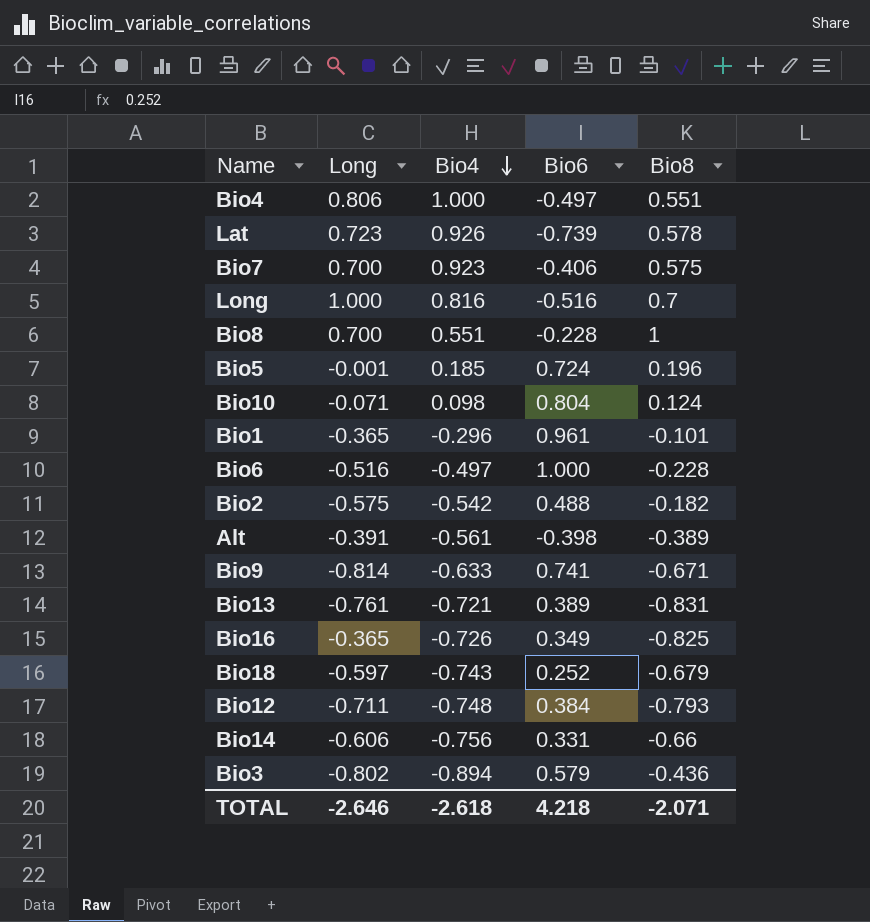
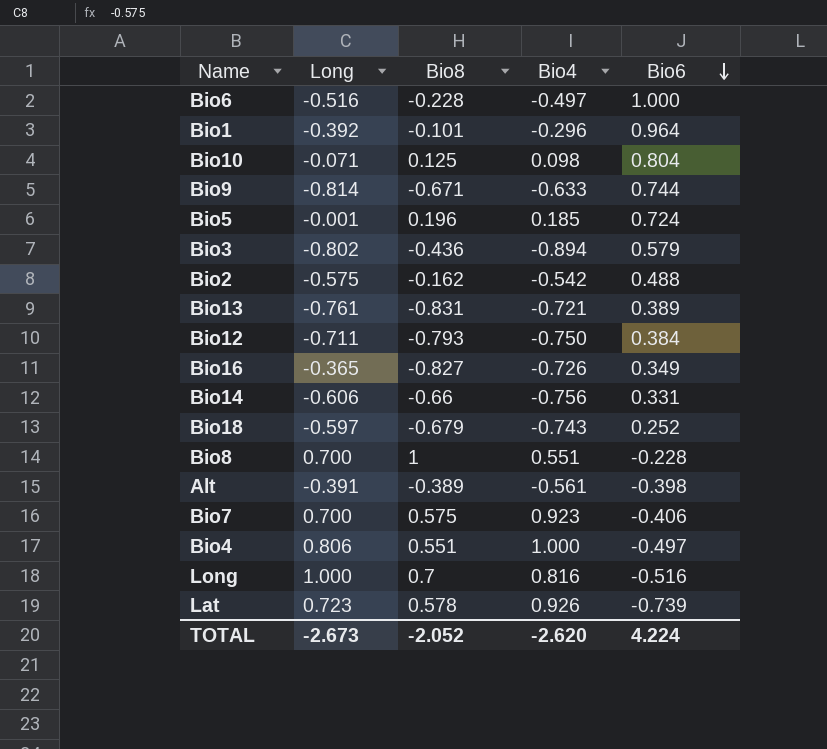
row order: Bio4 descending -> Bio6 descending
column Bio8 | position: 5 -> 3
Bio1 | Long: -0.365 -> -0.392
Bio1 | Bio6: 0.961 -> 0.964
Bio10 | Bio8: 0.124 -> 0.125
Bio9 | Bio6: 0.741 -> 0.744
Bio2 | Bio8: -0.182 -> -0.162
Bio12 | Bio4: -0.748 -> -0.750
Bio16 | Bio8: -0.825 -> -0.827
TOTAL | Long: -2.646 -> -2.673
TOTAL | Bio8: -2.071 -> -2.052
TOTAL | Bio4: -2.618 -> -2.620
TOTAL | Bio6: 4.218 -> 4.224

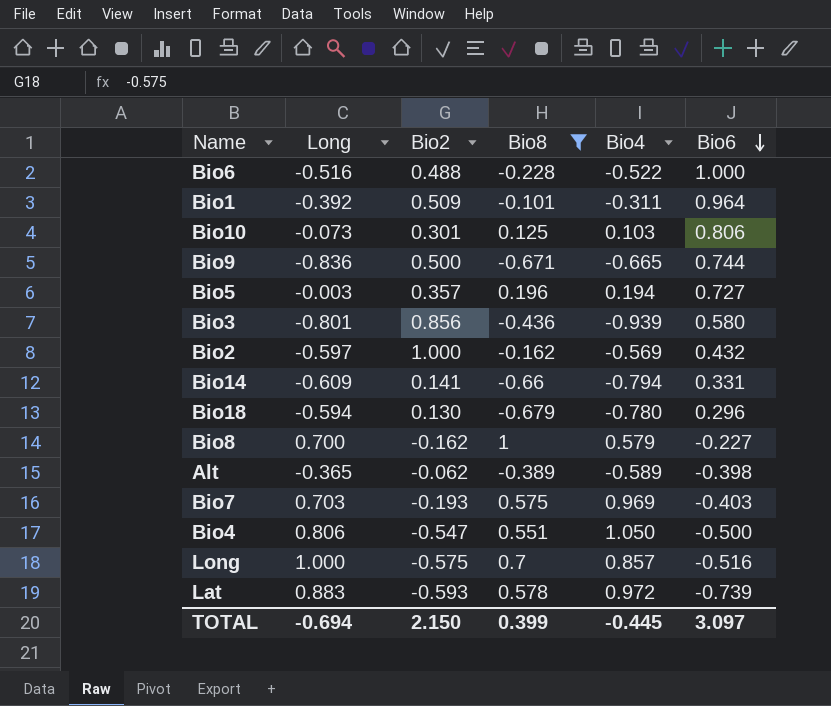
filter: none -> Bio8 >= -0.679
column Bio2 | position: none -> 3
Bio6 | Bio4: -0.497 -> -0.522
Bio1 | Bio4: -0.296 -> -0.311
Bio10 | Long: -0.071 -> -0.073
Bio10 | Bio4: 0.098 -> 0.103
Bio10 | Bio6: 0.804 -> 0.806
Bio9 | Long: -0.814 -> -0.836
Bio9 | Bio4: -0.633 -> -0.665
Bio5 | Long: -0.001 -> -0.003
Bio5 | Bio4: 0.185 -> 0.194
Bio5 | Bio6: 0.724 -> 0.727
Bio3 | Long: -0.802 -> -0.801
Bio3 | Bio4: -0.894 -> -0.939
Bio3 | Bio6: 0.579 -> 0.580
Bio2 | Long: -0.575 -> -0.597
Bio2 | Bio4: -0.542 -> -0.569
Bio2 | Bio6: 0.488 -> 0.432
Bio14 | Long: -0.606 -> -0.609
Bio14 | Bio4: -0.756 -> -0.794
Bio18 | Long: -0.597 -> -0.594
Bio18 | Bio4: -0.743 -> -0.780
Bio18 | Bio6: 0.252 -> 0.296
Bio8 | Bio4: 0.551 -> 0.579
Bio8 | Bio6: -0.228 -> -0.227
Alt | Long: -0.391 -> -0.365
Alt | Bio4: -0.561 -> -0.589
Bio7 | Long: 0.700 -> 0.703
Bio7 | Bio4: 0.923 -> 0.969
Bio7 | Bio6: -0.406 -> -0.403
Bio4 | Bio4: 1.000 -> 1.050
Bio4 | Bio6: -0.497 -> -0.500
Long | Bio4: 0.816 -> 0.857
Lat | Long: 0.723 -> 0.883
Lat | Bio4: 0.926 -> 0.972
TOTAL | Long: -2.673 -> -0.694
TOTAL | Bio8: -2.052 -> 0.399
TOTAL | Bio4: -2.620 -> -0.445
TOTAL | Bio6: 4.224 -> 3.097

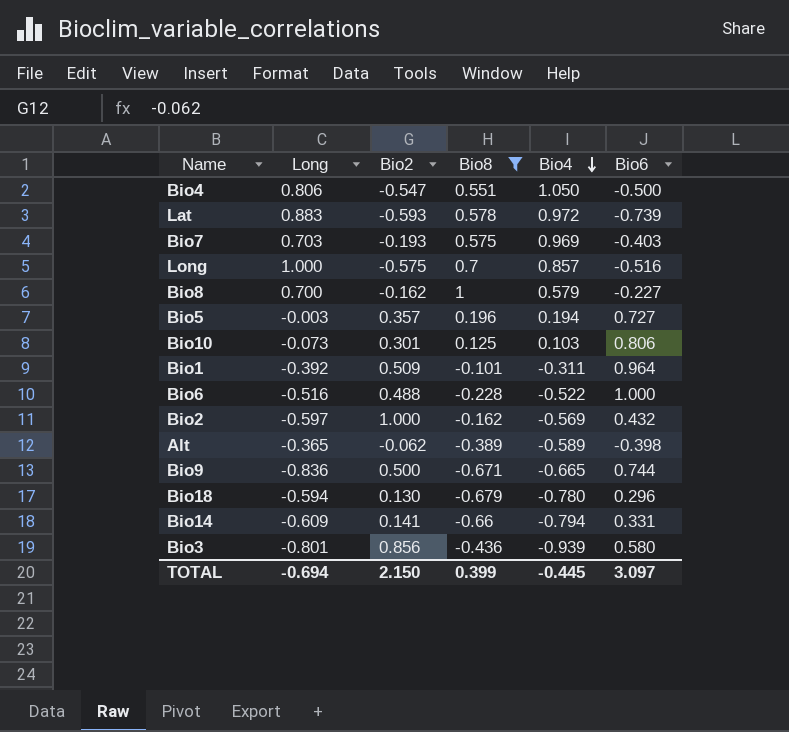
row order: Bio6 descending -> Bio4 descending

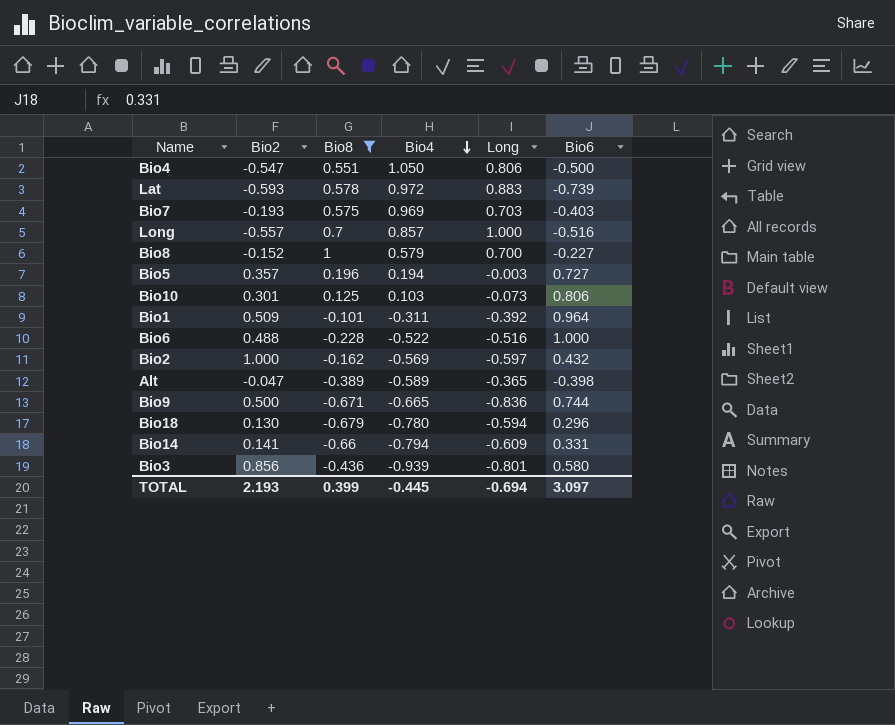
column Long | position: 2 -> 5
Long | Bio2: -0.575 -> -0.557
Bio8 | Bio2: -0.162 -> -0.152
Alt | Bio2: -0.062 -> -0.047
TOTAL | Bio2: 2.150 -> 2.193

